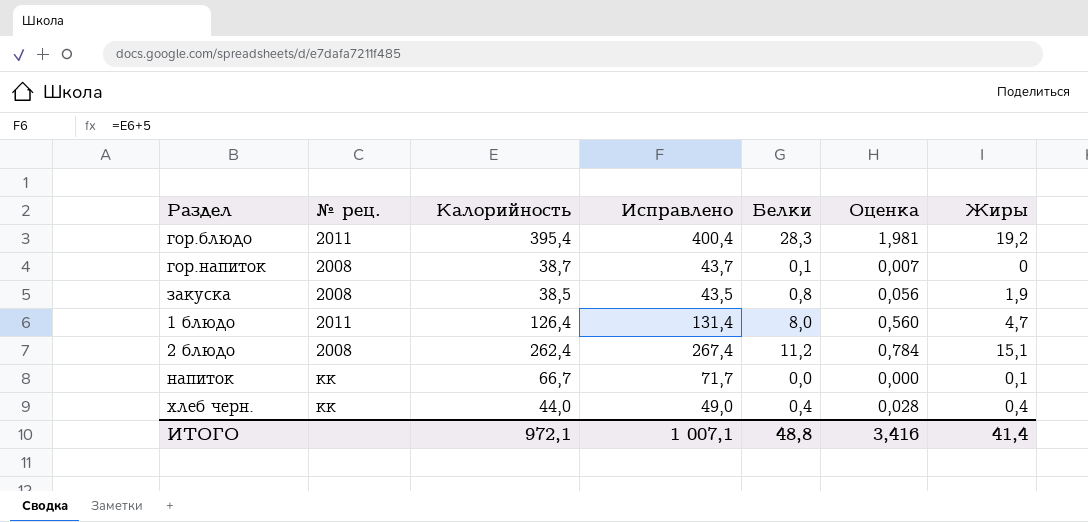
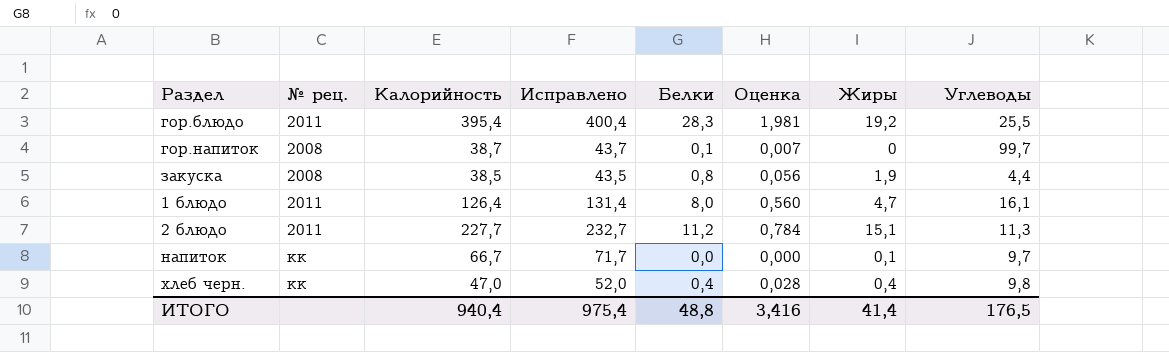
column Углеводы | position: none -> 8
2 блюдо | № рец.: 2008 -> 2011
2 блюдо | Калорийность: 262,4 -> 227,7
2 блюдо | Исправлено: 267,4 -> 232,7
хлеб черн. | Калорийность: 44,0 -> 47,0
хлеб черн. | Исправлено: 49,0 -> 52,0
ИТОГО | Калорийность: 972,1 -> 940,4
ИТОГО | Исправлено: 1 007,1 -> 975,4

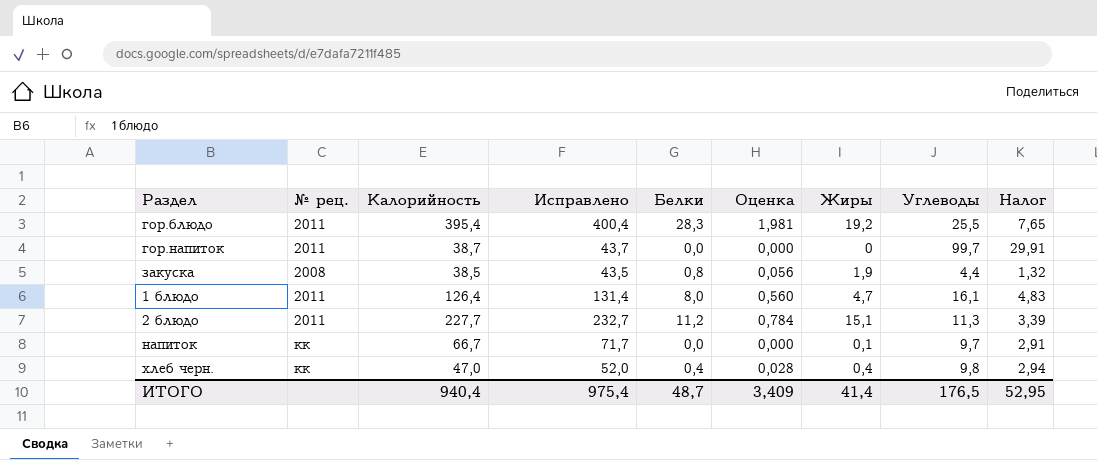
column Налог | formula: none -> [Углеводы] * 0,3
гор.напиток | № рец.: 2008 -> 2011
гор.напиток | Белки: 0,1 -> 0,0
гор.напиток | Оценка: 0,007 -> 0,000
ИТОГО | Белки: 48,8 -> 48,7
ИТОГО | Оценка: 3,416 -> 3,409

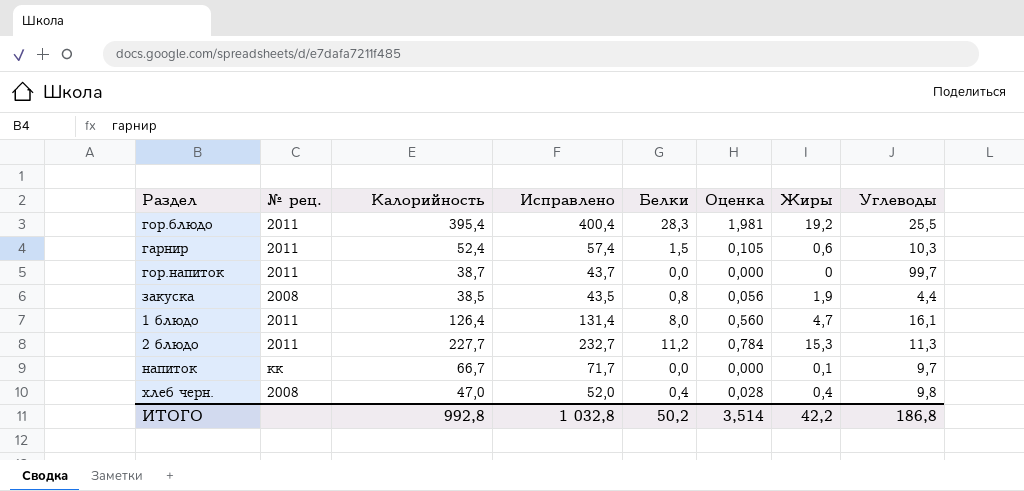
column Налог | formula: [Углеводы] * 0,3 -> none
row гарнир: none -> 2011 | 52,4 | 57,4 | 1,5 | 0,105 | 0,6 | 10,3
2 блюдо | Жиры: 15,1 -> 15,3
хлеб черн. | № рец.: кк -> 2008
ИТОГО | Калорийность: 940,4 -> 992,8
ИТОГО | Исправлено: 975,4 -> 1 032,8
ИТОГО | Белки: 48,7 -> 50,2
ИТОГО | Оценка: 3,409 -> 3,514
ИТОГО | Жиры: 41,4 -> 42,2
ИТОГО | Углеводы: 176,5 -> 186,8

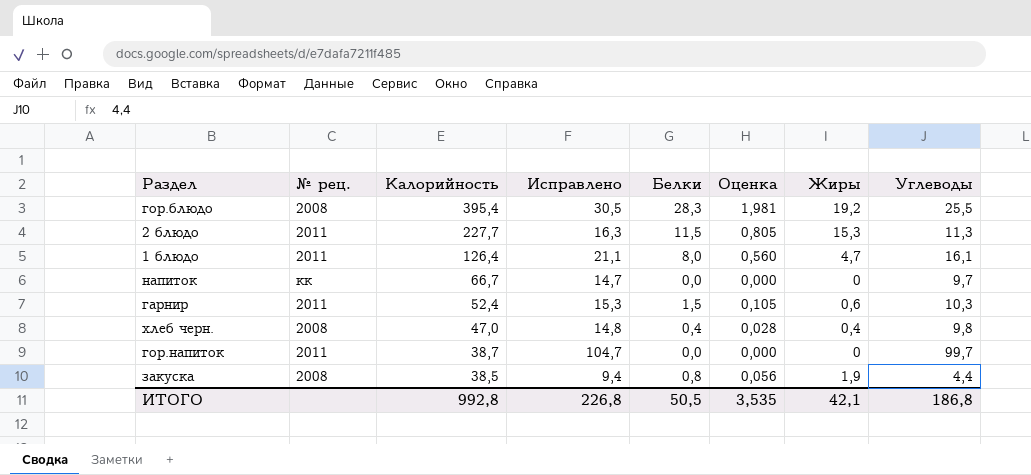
row order: none -> Калорийность descending
column Исправлено | formula: [Калорийность] + 5 -> [Углеводы] + 5
гор.блюдо | № рец.: 2011 -> 2008
2 блюдо | Белки: 11,2 -> 11,5
2 блюдо | Оценка: 0,784 -> 0,805
напиток | Жиры: 0,1 -> 0
ИТОГО | Исправлено: 1 032,8 -> 226,8
ИТОГО | Белки: 50,2 -> 50,5
ИТОГО | Оценка: 3,514 -> 3,535
ИТОГО | Жиры: 42,2 -> 42,1

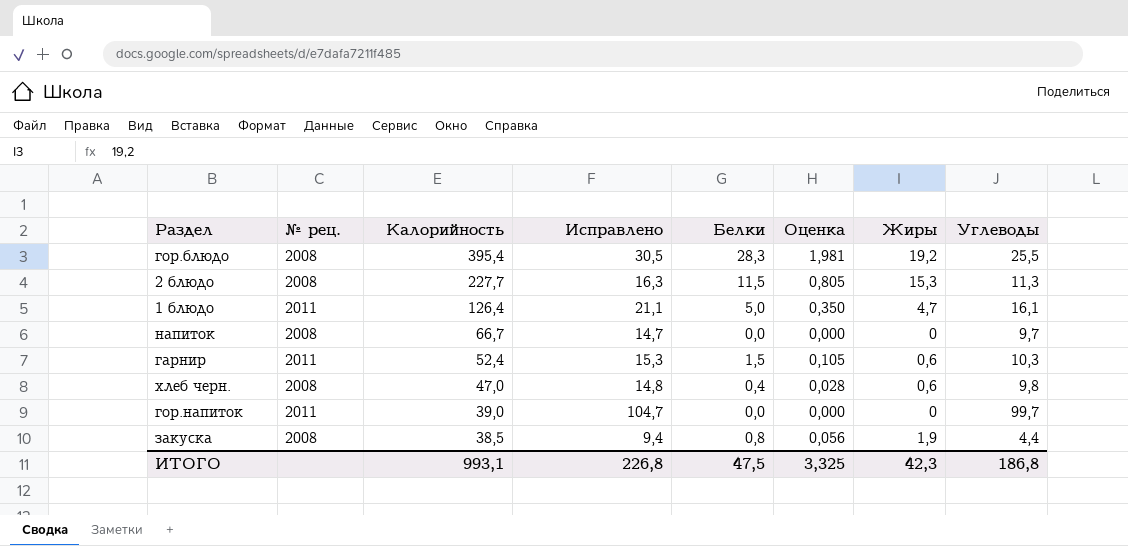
2 блюдо | № рец.: 2011 -> 2008
1 блюдо | Белки: 8,0 -> 5,0
1 блюдо | Оценка: 0,560 -> 0,350
напиток | № рец.: кк -> 2008
хлеб черн. | Жиры: 0,4 -> 0,6
гор.напиток | Калорийность: 38,7 -> 39,0
ИТОГО | Калорийность: 992,8 -> 993,1
ИТОГО | Белки: 50,5 -> 47,5
ИТОГО | Оценка: 3,535 -> 3,325
ИТОГО | Жиры: 42,1 -> 42,3

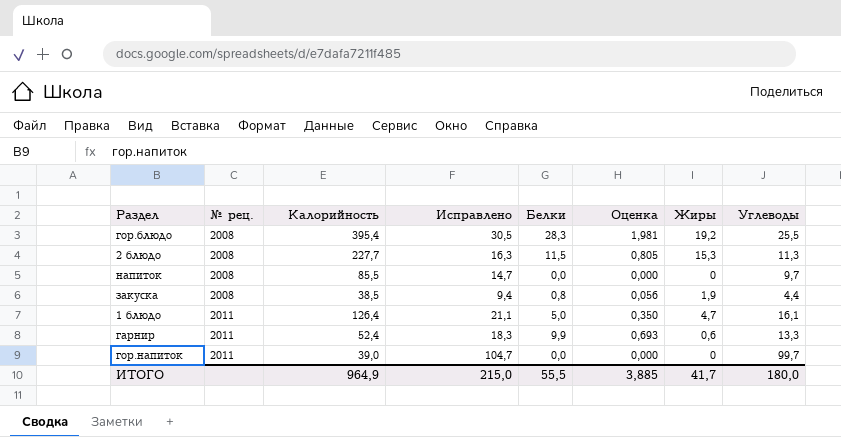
row order: Калорийность descending -> № рец. ascending
row хлеб черн.: 2008 | 47,0 | 14,8 | 0,4 | 0,028 | 0,6 | 9,8 -> none
напиток | Калорийность: 66,7 -> 85,5
гарнир | Исправлено: 15,3 -> 18,3
гарнир | Белки: 1,5 -> 9,9
гарнир | Оценка: 0,105 -> 0,693
гарнир | Углеводы: 10,3 -> 13,3
ИТОГО | Калорийность: 993,1 -> 964,9
ИТОГО | Исправлено: 226,8 -> 215,0
ИТОГО | Белки: 47,5 -> 55,5
ИТОГО | Оценка: 3,325 -> 3,885
ИТОГО | Жиры: 42,3 -> 41,7
ИТОГО | Углеводы: 186,8 -> 180,0

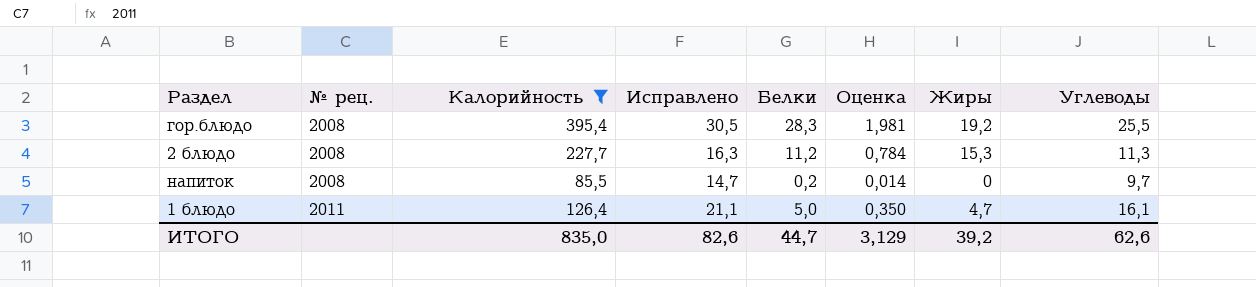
filter: none -> Калорийность >= 85,5
2 блюдо | Белки: 11,5 -> 11,2
2 блюдо | Оценка: 0,805 -> 0,784
напиток | Белки: 0,0 -> 0,2
напиток | Оценка: 0,000 -> 0,014
ИТОГО | Калорийность: 964,9 -> 835,0
ИТОГО | Исправлено: 215,0 -> 82,6
ИТОГО | Белки: 55,5 -> 44,7
ИТОГО | Оценка: 3,885 -> 3,129
ИТОГО | Жиры: 41,7 -> 39,2
ИТОГО | Углеводы: 180,0 -> 62,6

